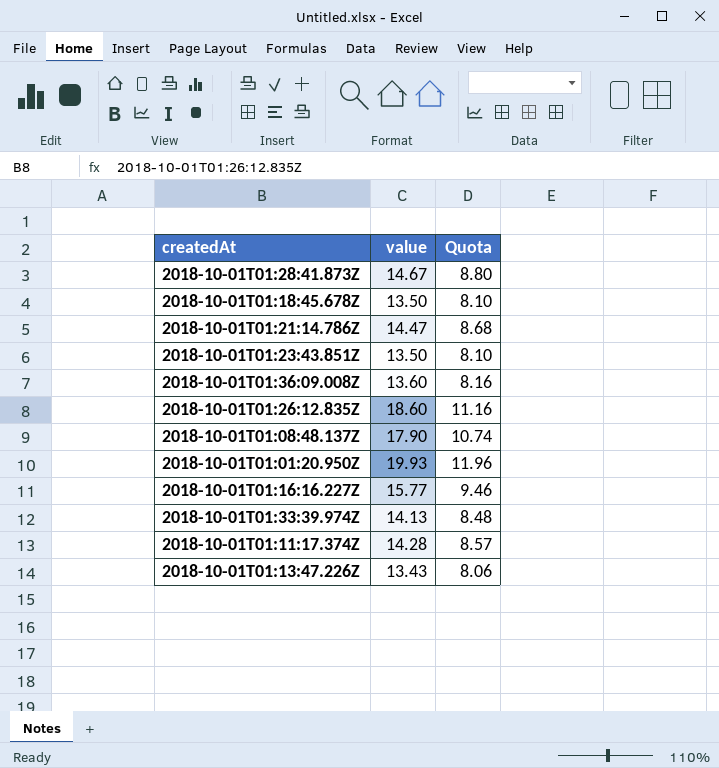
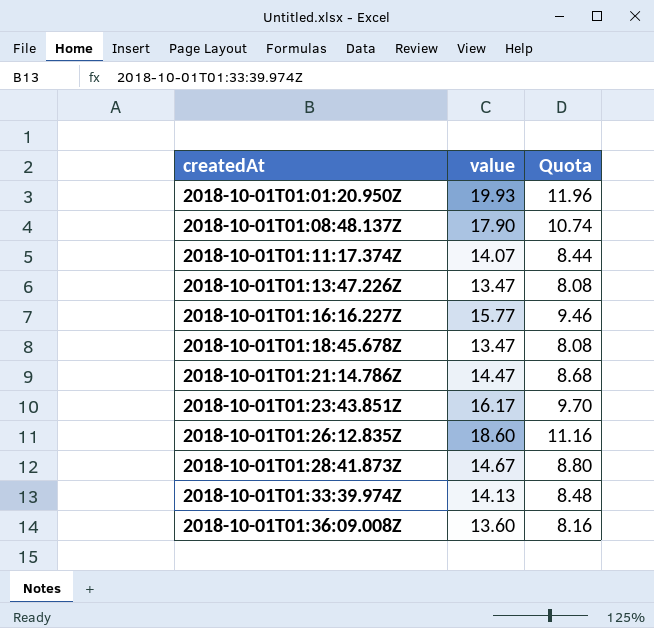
row order: none -> createdAt ascending
2018-10-01T01:11:17.374Z | value: 14.28 -> 14.07
2018-10-01T01:11:17.374Z | Quota: 8.57 -> 8.44
2018-10-01T01:13:47.226Z | value: 13.43 -> 13.47
2018-10-01T01:13:47.226Z | Quota: 8.06 -> 8.08
2018-10-01T01:18:45.678Z | value: 13.50 -> 13.47
2018-10-01T01:18:45.678Z | Quota: 8.10 -> 8.08
2018-10-01T01:23:43.851Z | value: 13.50 -> 16.17
2018-10-01T01:23:43.851Z | Quota: 8.10 -> 9.70

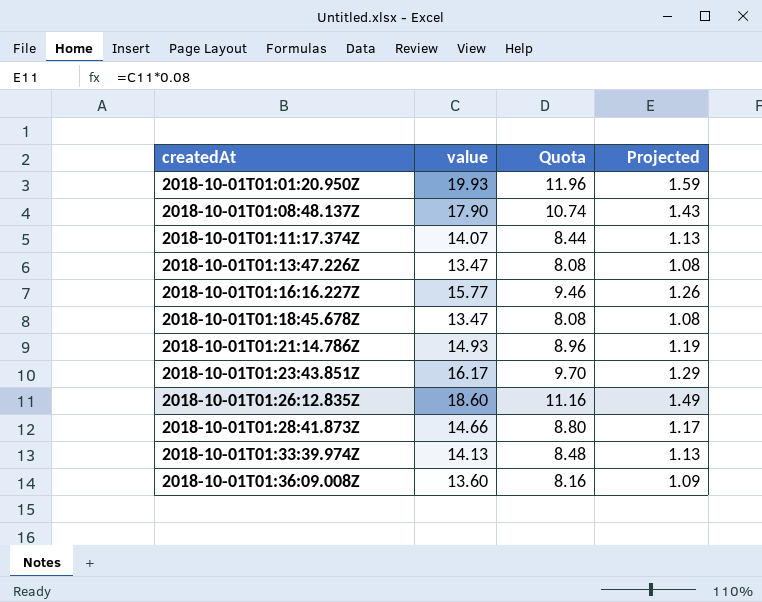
column Projected | formula: none -> [value] * 0.08
2018-10-01T01:21:14.786Z | value: 14.47 -> 14.93
2018-10-01T01:21:14.786Z | Quota: 8.68 -> 8.96
2018-10-01T01:28:41.873Z | value: 14.67 -> 14.66

